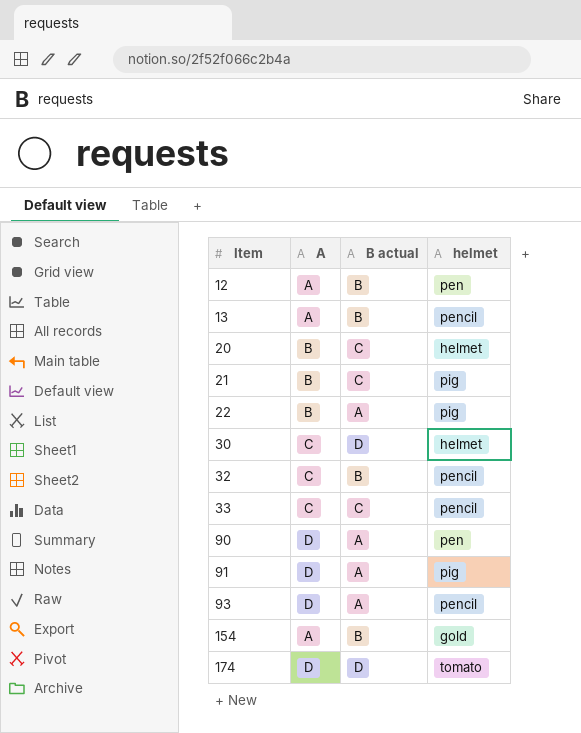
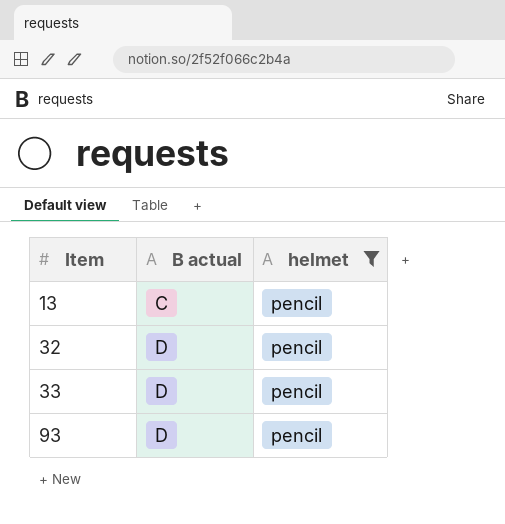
filter: none -> helmet = pencil
column A | position: 2 -> none
13 | B actual: B -> C
32 | B actual: B -> D
33 | B actual: C -> D
93 | B actual: A -> D

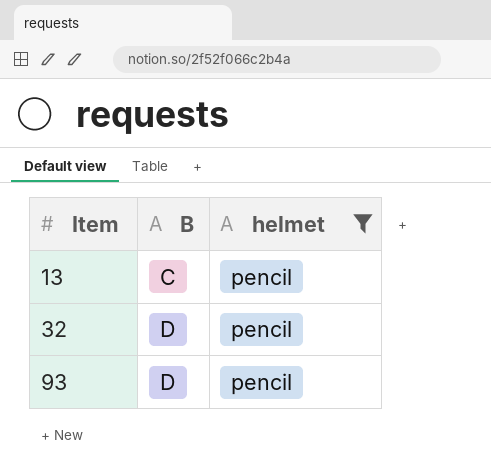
column name: B actual -> B
row 33: D | pencil -> none

